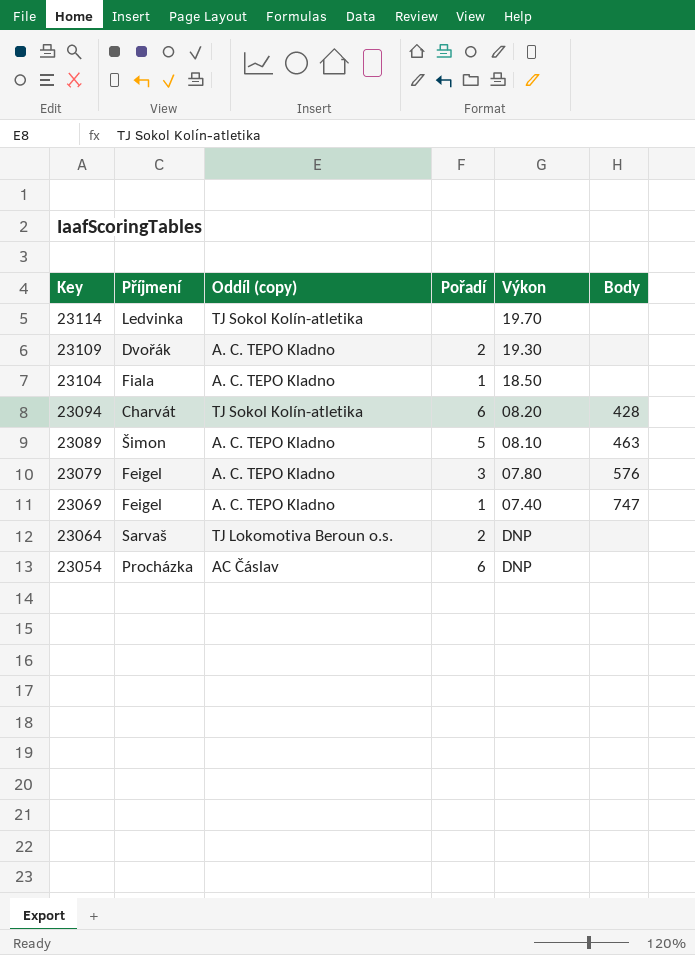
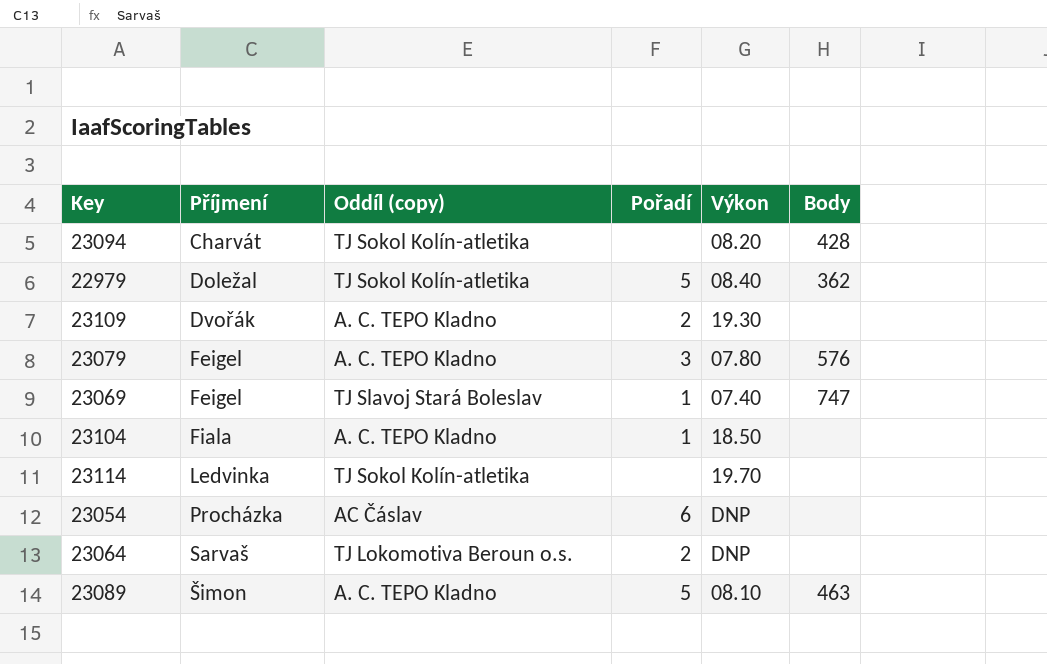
row order: Key descending -> Příjmení ascending
23094 | Pořadí: 6 -> none
row 22979: none -> Doležal | TJ Sokol Kolín-atletika | 5 | 08.40 | 362
23069 | Oddíl (copy): A. C. TEPO Kladno -> TJ Slavoj Stará Boleslav

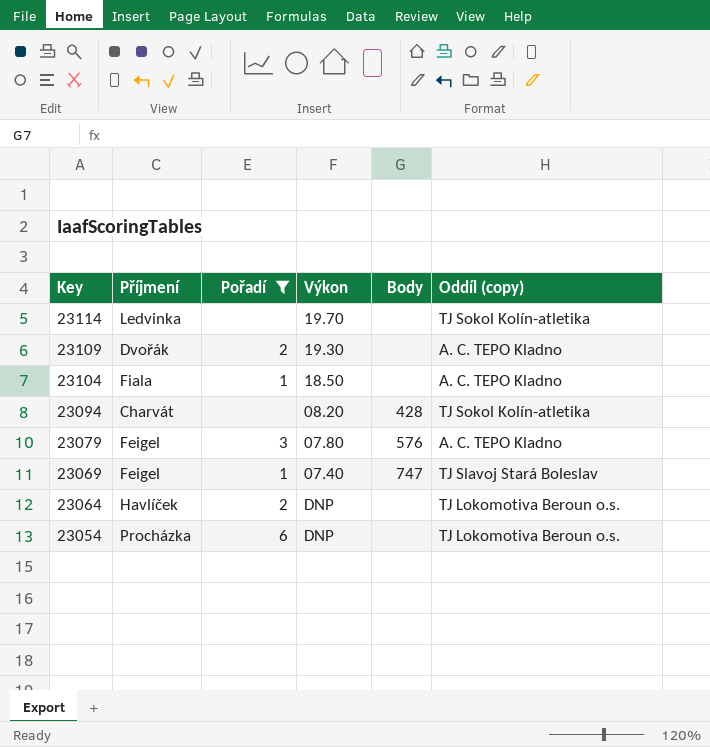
filter: none -> Pořadí != 5
row order: Příjmení ascending -> Key descending
column Oddíl (copy) | position: 3 -> 6
23064 | Příjmení: Sarvaš -> Havlíček
23054 | Oddíl (copy): AC Čáslav -> TJ Lokomotiva Beroun o.s.

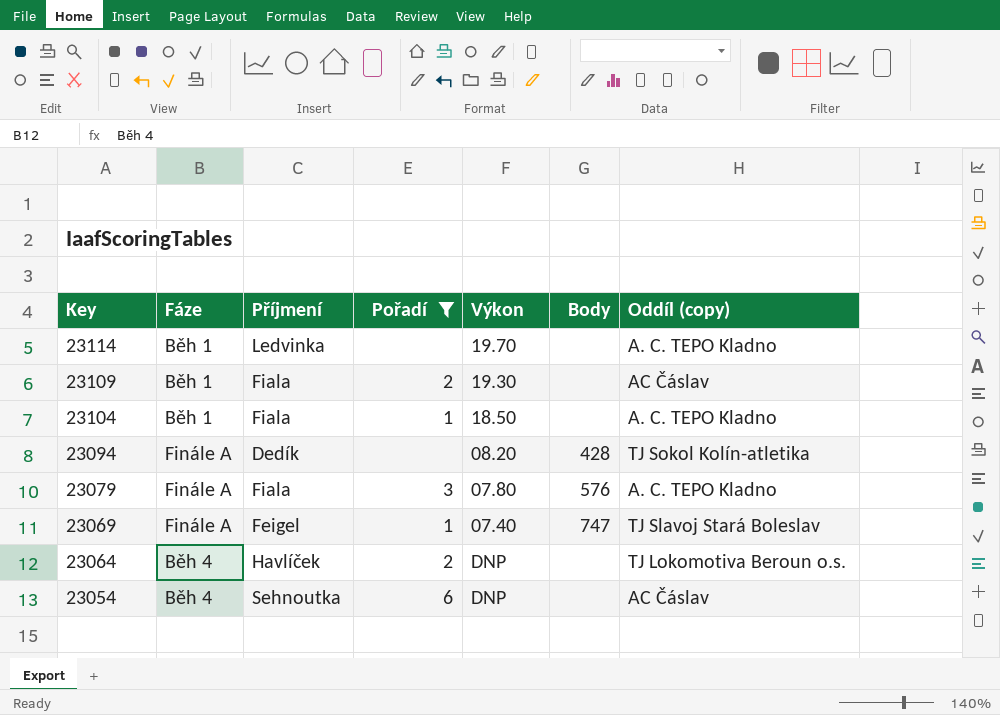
column Fáze | position: none -> 2
23114 | Oddíl (copy): TJ Sokol Kolín-atletika -> A. C. TEPO Kladno
23109 | Příjmení: Dvořák -> Fiala
23109 | Oddíl (copy): A. C. TEPO Kladno -> AC Čáslav
23094 | Příjmení: Charvát -> Dedík
23079 | Příjmení: Feigel -> Fiala
23054 | Příjmení: Procházka -> Sehnoutka
23054 | Oddíl (copy): TJ Lokomotiva Beroun o.s. -> AC Čáslav

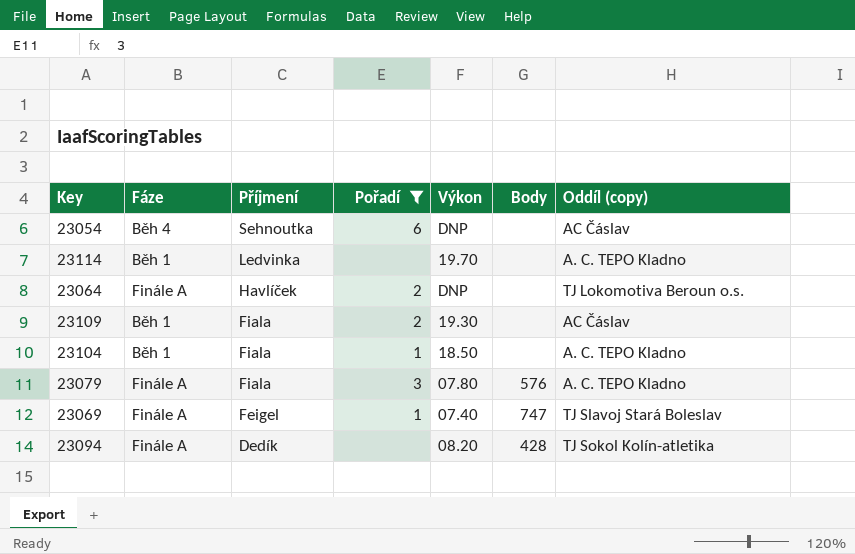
row order: Key descending -> Příjmení descending
23064 | Fáze: Běh 4 -> Finále A

